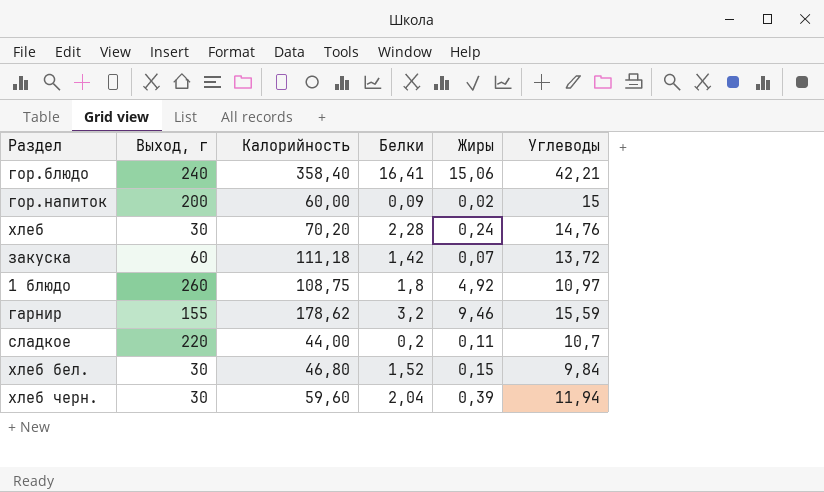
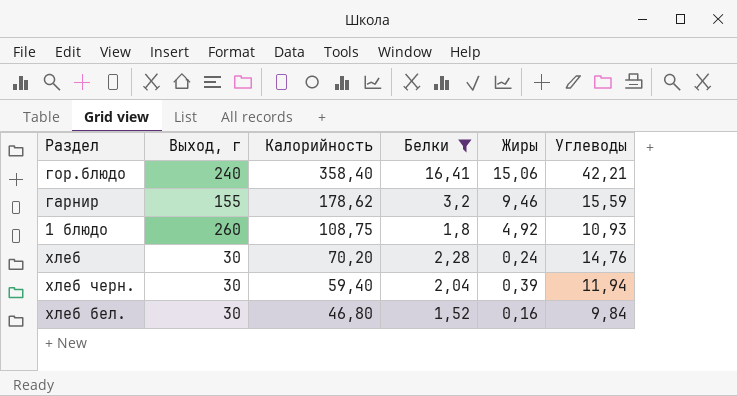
filter: none -> Белки >= 1,52
row order: none -> Калорийность descending
1 блюдо | Углеводы: 10,97 -> 10,93
хлеб черн. | Калорийность: 59,60 -> 59,40
хлеб бел. | Жиры: 0,15 -> 0,16

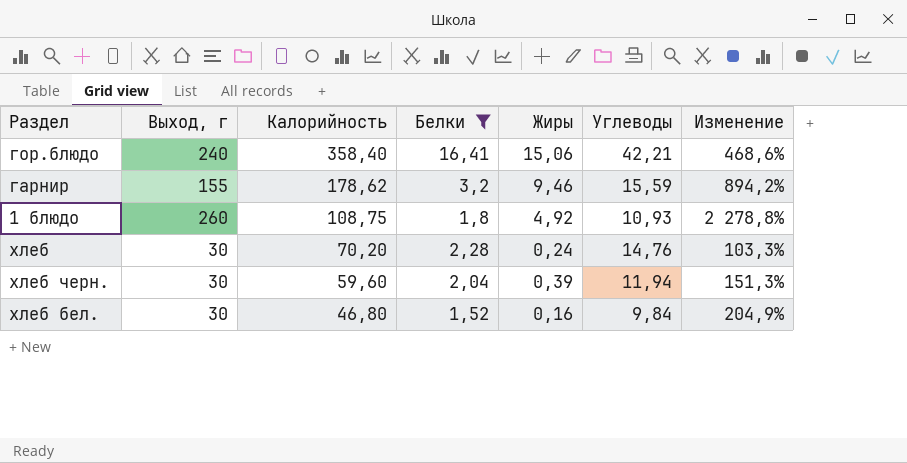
column Изменение | formula: none -> ([Выход, г] - [Углеводы]) / [Углеводы]
хлеб черн. | Калорийность: 59,40 -> 59,60

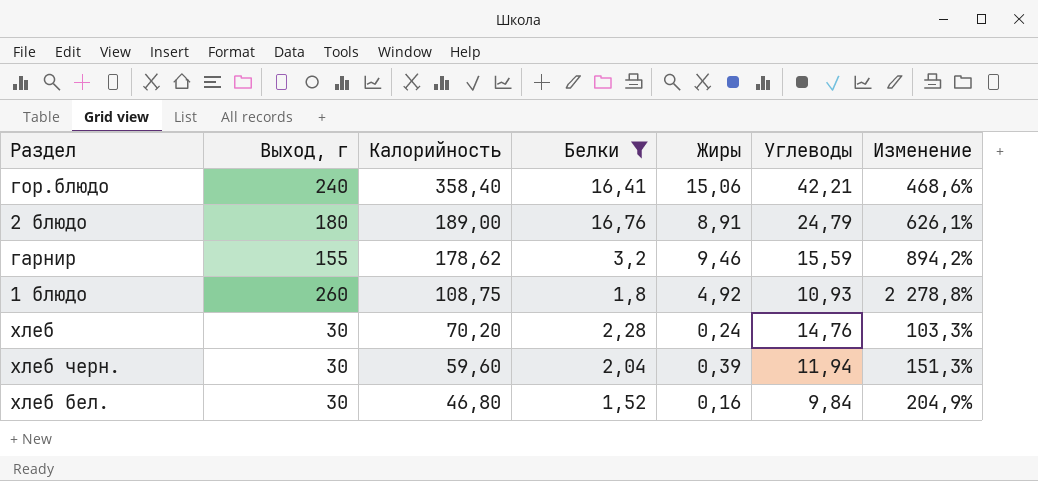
row 2 блюдо: none -> 180 | 189,00 | 16,76 | 8,91 | 24,79 | 626,1%

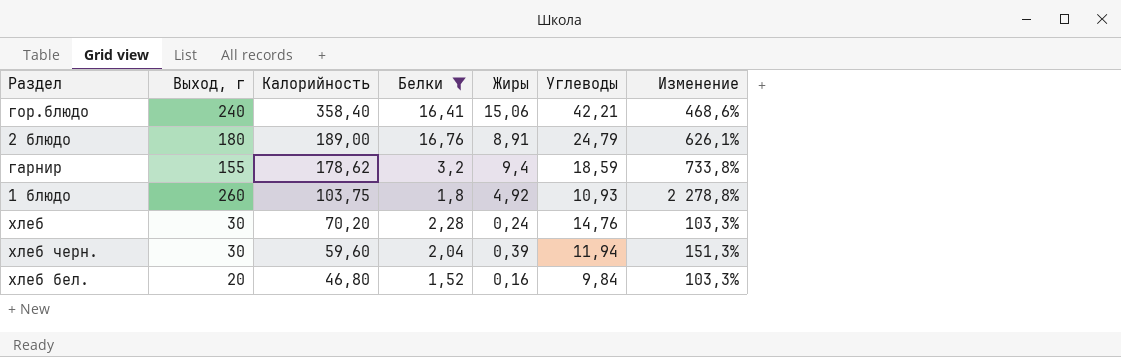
гарнир | Жиры: 9,46 -> 9,4
гарнир | Углеводы: 15,59 -> 18,59
гарнир | Изменение: 894,2% -> 733,8%
1 блюдо | Калорийность: 108,75 -> 103,75
хлеб бел. | Выход, г: 30 -> 20
хлеб бел. | Изменение: 204,9% -> 103,3%

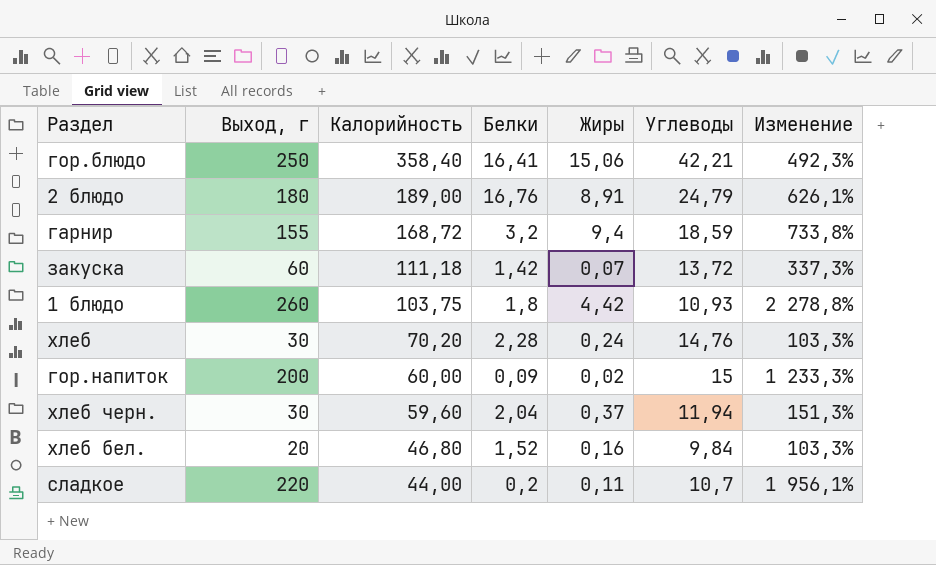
filter: Белки >= 1,52 -> none
гор.блюдо | Выход, г: 240 -> 250
гор.блюдо | Изменение: 468,6% -> 492,3%
гарнир | Калорийность: 178,62 -> 168,72
1 блюдо | Жиры: 4,92 -> 4,42
хлеб черн. | Жиры: 0,39 -> 0,37

